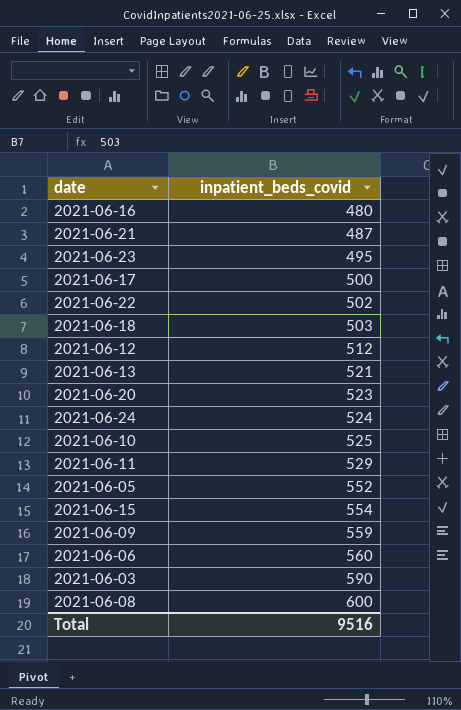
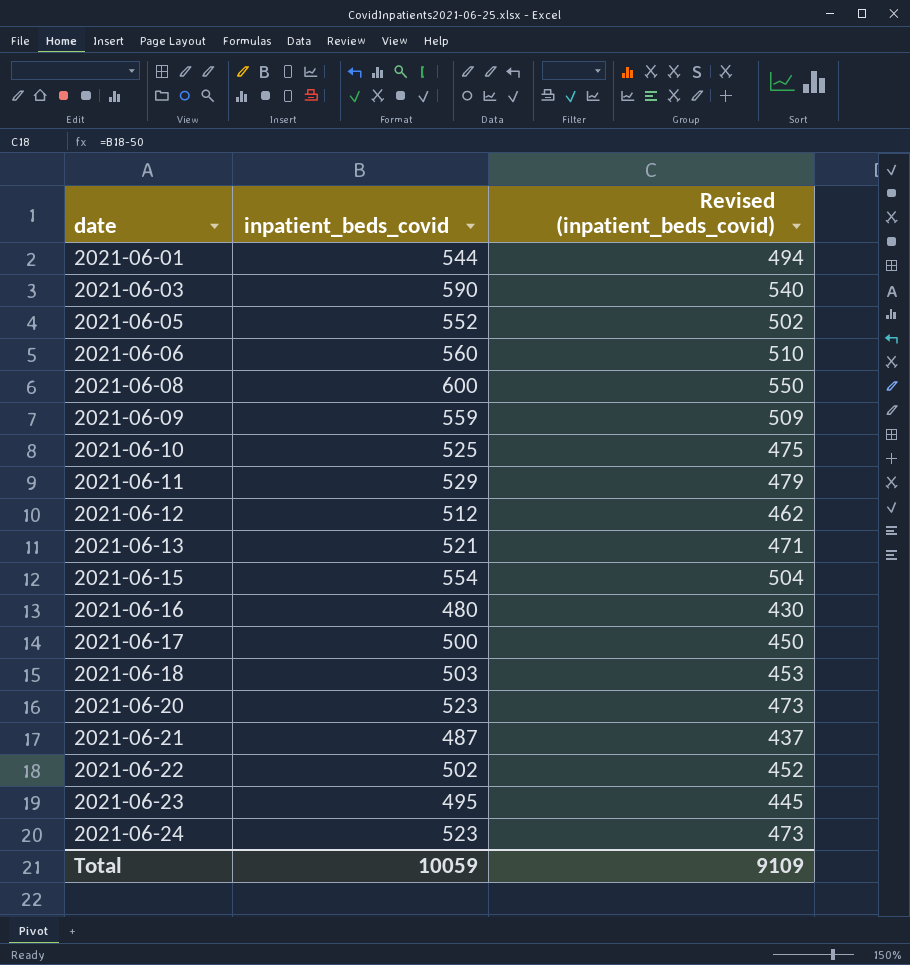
row order: inpatient_beds_covid ascending -> date ascending
column Revised (inpatient_beds_covid) | formula: none -> [inpatient_beds_covid] - 50
row 2021-06-01: none -> 544 | 494
2021-06-24 | inpatient_beds_covid: 524 -> 523
Total | inpatient_beds_covid: 9516 -> 10059

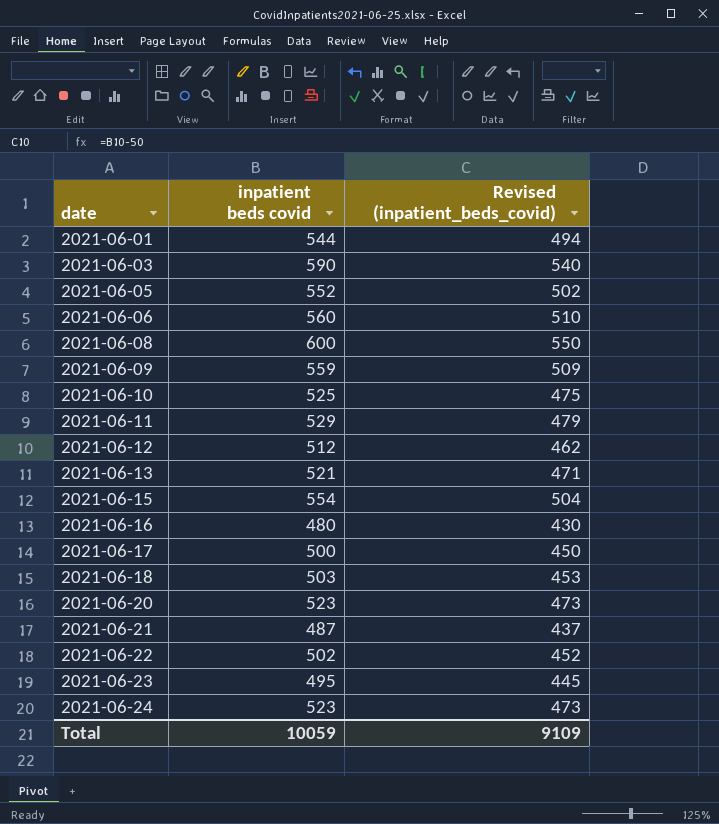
column name: inpatient_beds_covid -> inpatient beds covid

